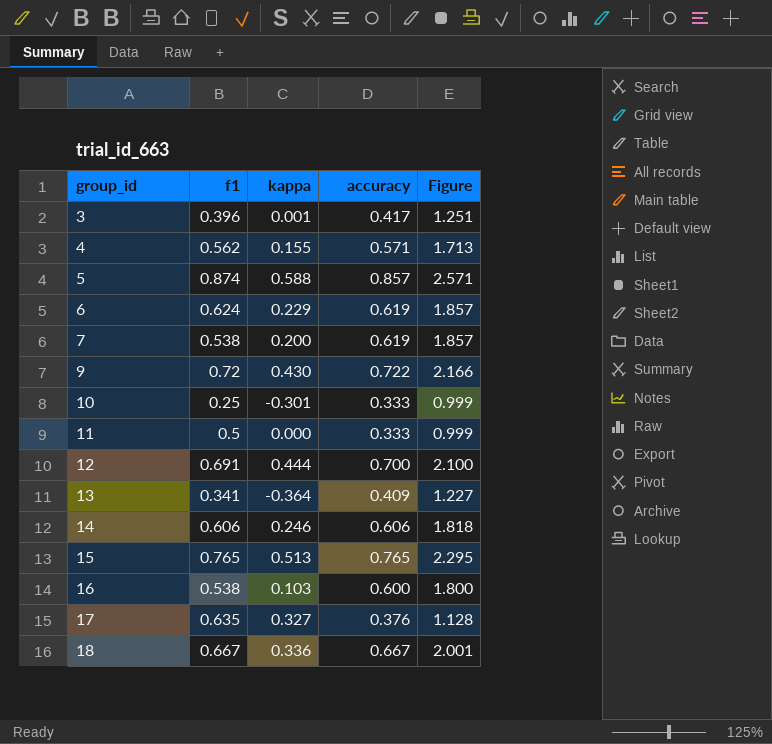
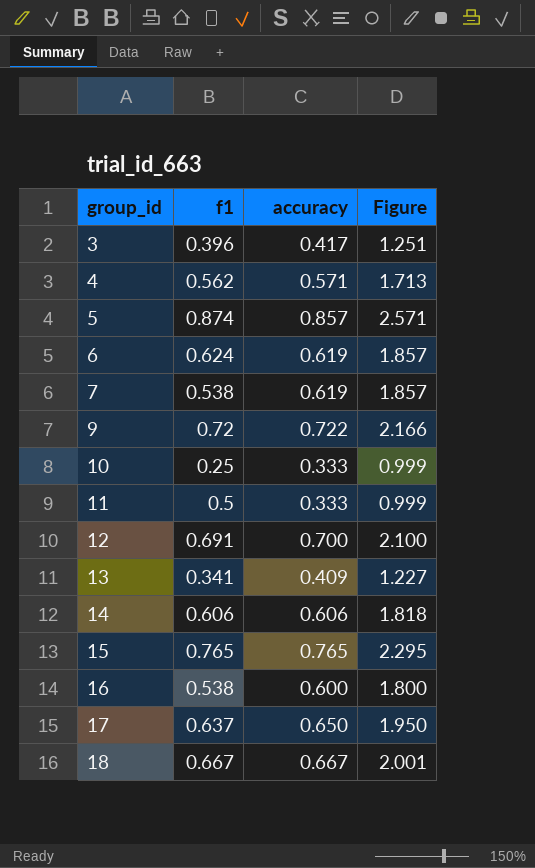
column kappa | position: 3 -> none
17 | f1: 0.635 -> 0.637
17 | accuracy: 0.376 -> 0.650
17 | Figure: 1.128 -> 1.950

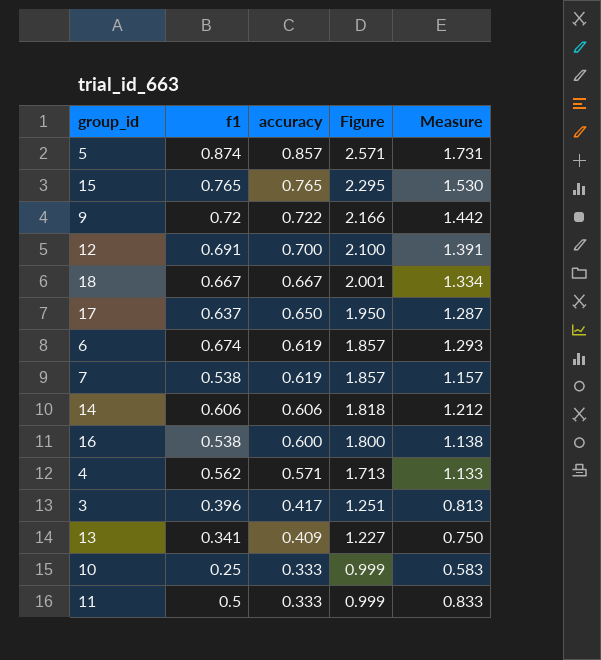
row order: group_id ascending -> accuracy descending
column Measure | formula: none -> [f1] + [accuracy]
6 | f1: 0.624 -> 0.674

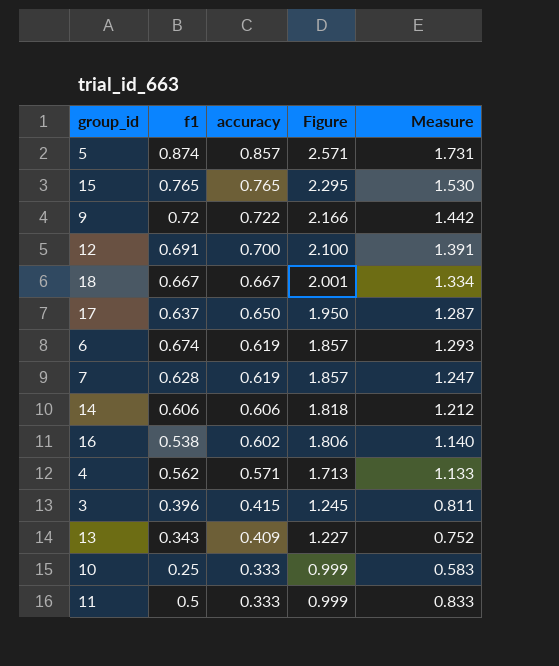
7 | f1: 0.538 -> 0.628
7 | Measure: 1.157 -> 1.247
16 | accuracy: 0.600 -> 0.602
16 | Figure: 1.800 -> 1.806
16 | Measure: 1.138 -> 1.140
3 | accuracy: 0.417 -> 0.415
3 | Figure: 1.251 -> 1.245
3 | Measure: 0.813 -> 0.811
13 | f1: 0.341 -> 0.343
13 | Measure: 0.750 -> 0.752

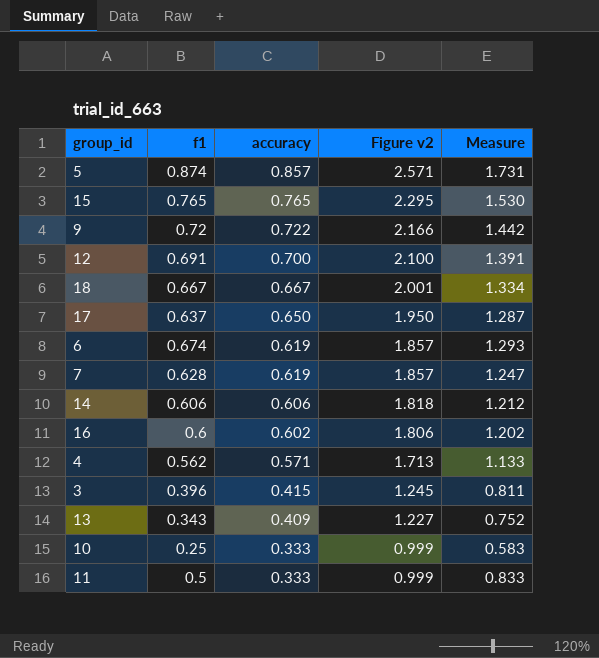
column name: Figure -> Figure v2
16 | f1: 0.538 -> 0.6
16 | Measure: 1.140 -> 1.202

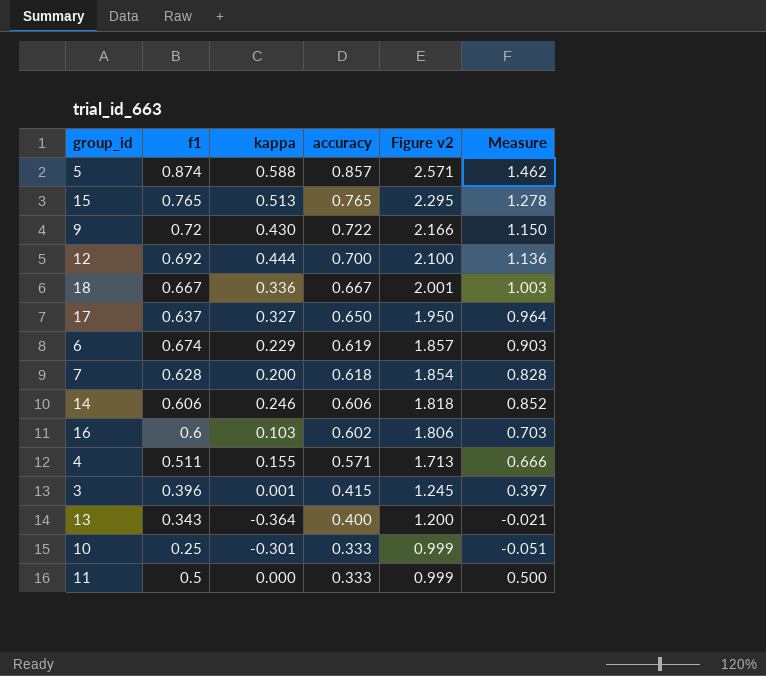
column kappa | position: none -> 3
column Measure | formula: [f1] + [accuracy] -> [f1] + [kappa]
12 | f1: 0.691 -> 0.692
7 | accuracy: 0.619 -> 0.618
7 | Figure v2: 1.857 -> 1.854
4 | f1: 0.562 -> 0.511
13 | accuracy: 0.409 -> 0.400
13 | Figure v2: 1.227 -> 1.200

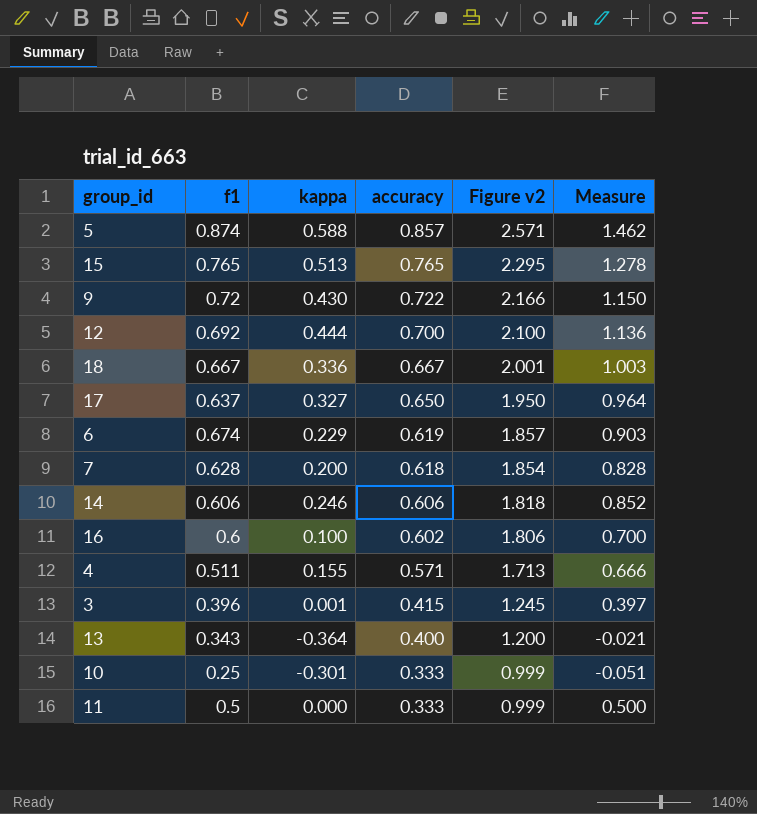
16 | kappa: 0.103 -> 0.100
16 | Measure: 0.703 -> 0.700

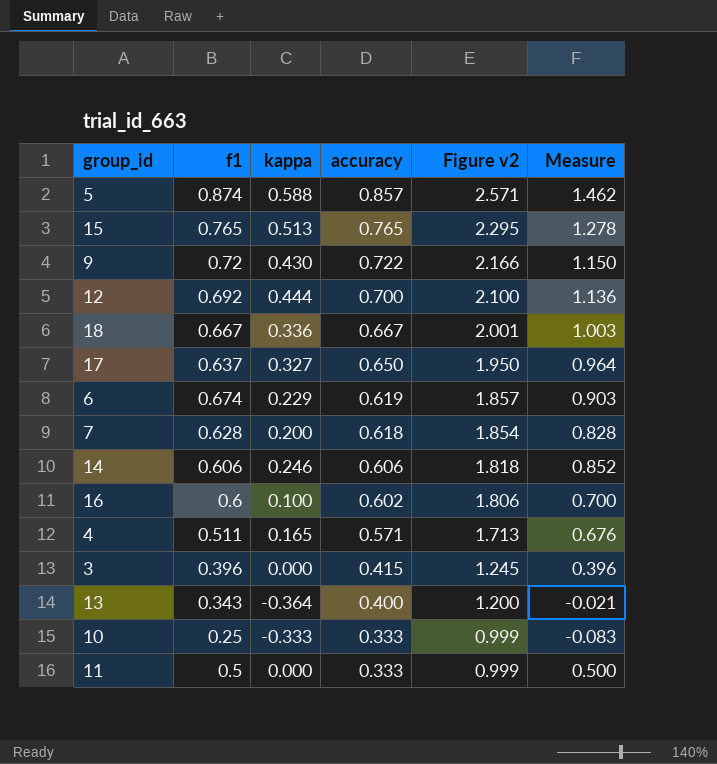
4 | kappa: 0.155 -> 0.165
4 | Measure: 0.666 -> 0.676
3 | kappa: 0.001 -> 0.000
3 | Measure: 0.397 -> 0.396
10 | kappa: -0.301 -> -0.333
10 | Measure: -0.051 -> -0.083

